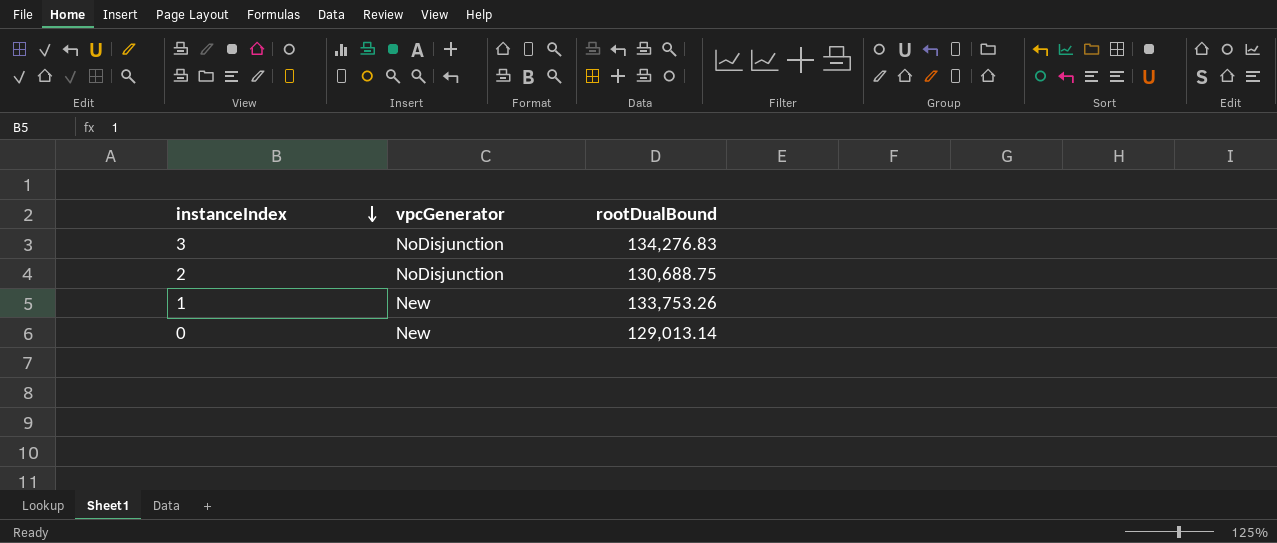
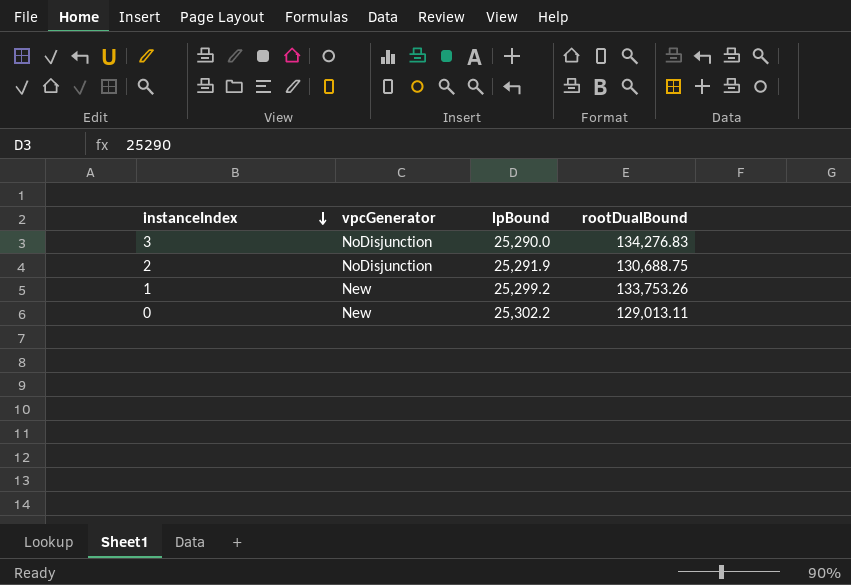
column lpBound | position: none -> 3
0 | rootDualBound: 129,013.14 -> 129,013.11

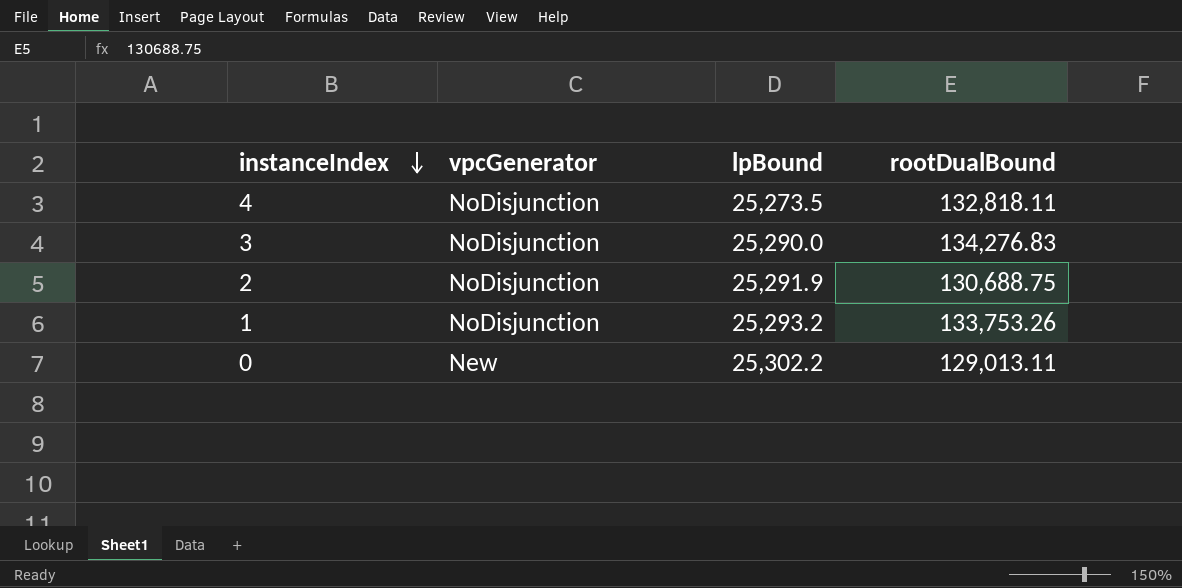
row 4: none -> NoDisjunction | 25,273.5 | 132,818.11
1 | vpcGenerator: New -> NoDisjunction
1 | lpBound: 25,299.2 -> 25,293.2

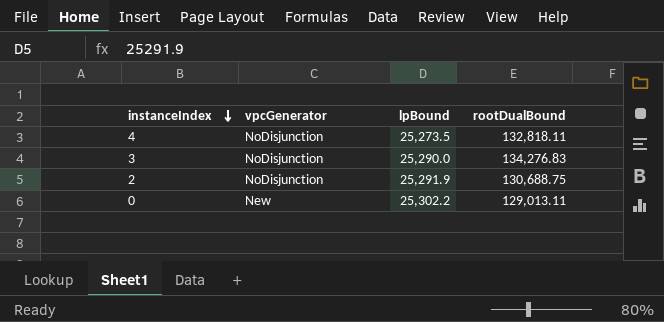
row 1: NoDisjunction | 25,293.2 | 133,753.26 -> none

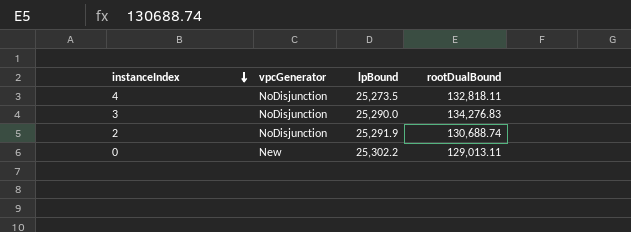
2 | rootDualBound: 130,688.75 -> 130,688.74

